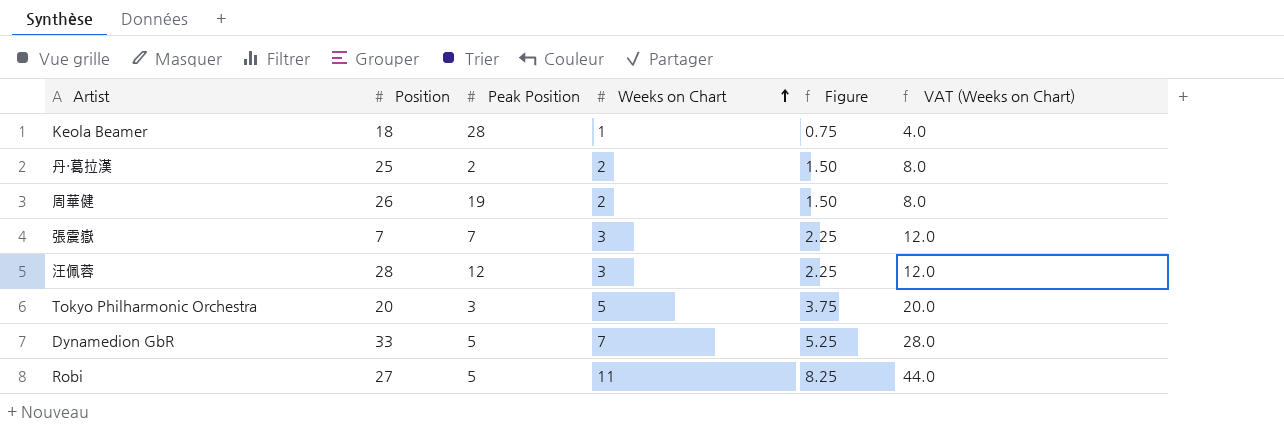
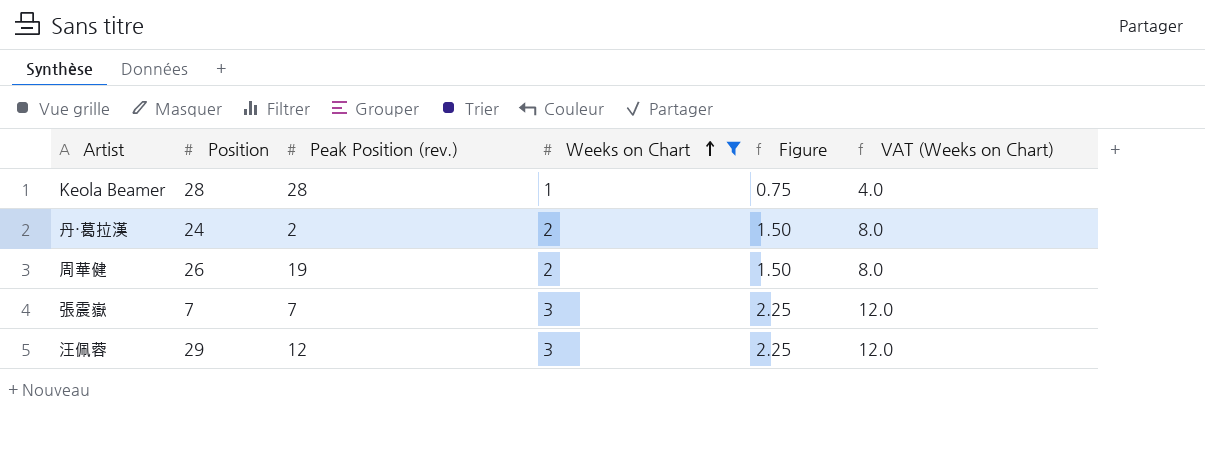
filter: none -> Weeks on Chart <= 3
column name: Peak Position -> Peak Position (rev.)
Keola Beamer | Position: 18 -> 28
丹・葛拉漢 | Position: 25 -> 24
汪佩蓉 | Position: 28 -> 29

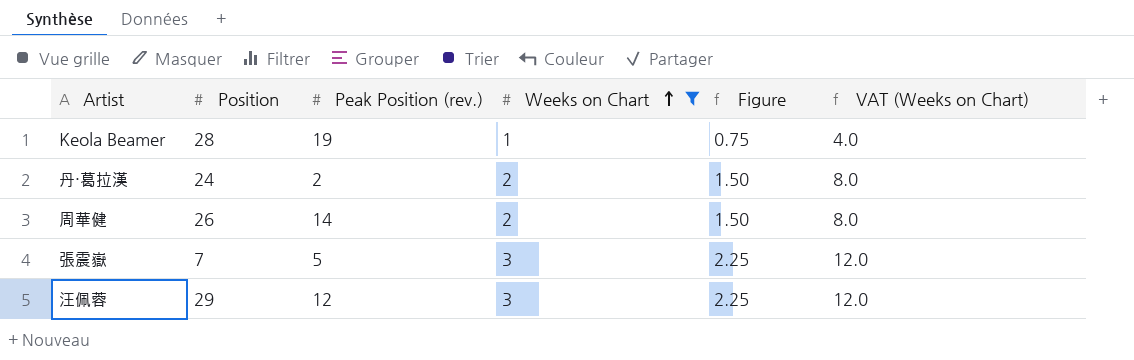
Keola Beamer | Peak Position (rev.): 28 -> 19
周華健 | Peak Position (rev.): 19 -> 14
張震嶽 | Peak Position (rev.): 7 -> 5

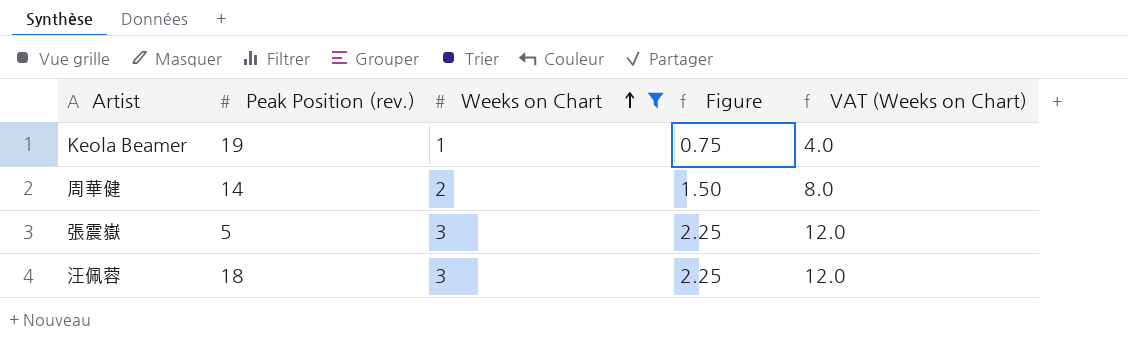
column Position | position: 2 -> none
row 丹・葛拉漢: 24 | 2 | 2 | 1.50 | 8.0 -> none
汪佩蓉 | Peak Position (rev.): 12 -> 18

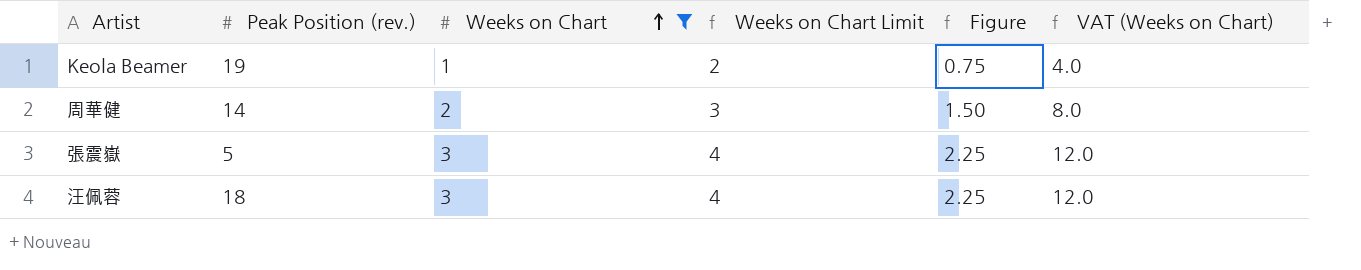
column Weeks on Chart Limit | formula: none -> [Weeks on Chart] + 1

